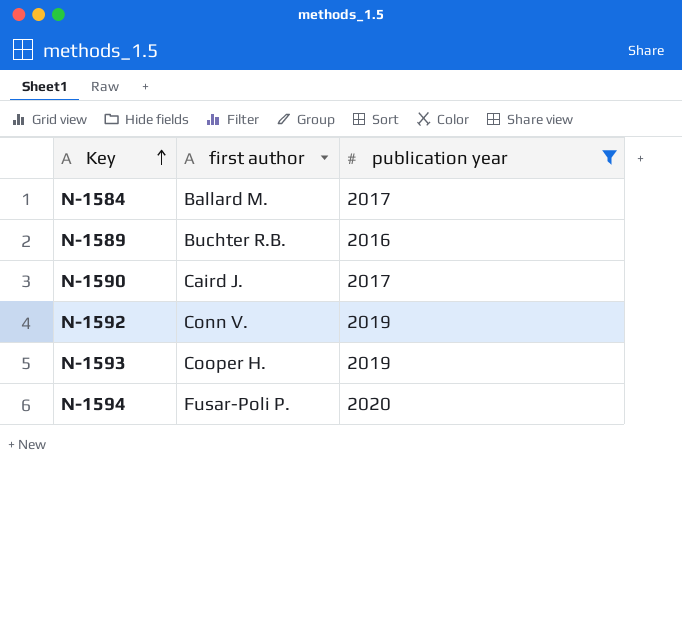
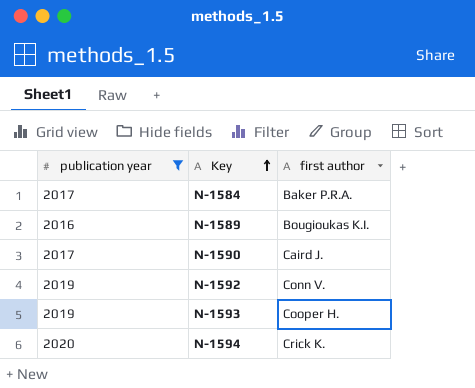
column publication year | position: 3 -> 1
N-1584 | first author: Ballard M. -> Baker P.R.A.
N-1589 | first author: Buchter R.B. -> Bougioukas K.I.
N-1594 | first author: Fusar-Poli P. -> Crick K.

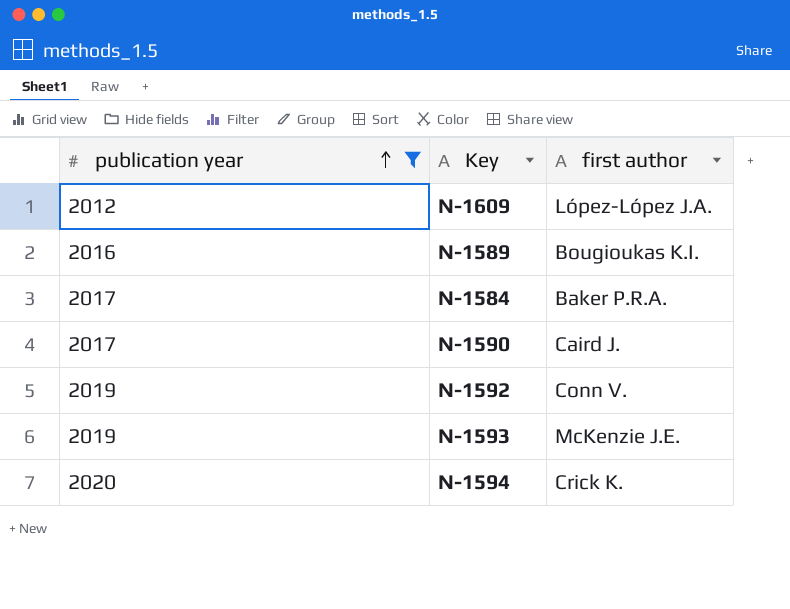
row order: Key ascending -> publication year ascending
row N-1609: none -> 2012 | López-López J.A.
N-1593 | first author: Cooper H. -> McKenzie J.E.

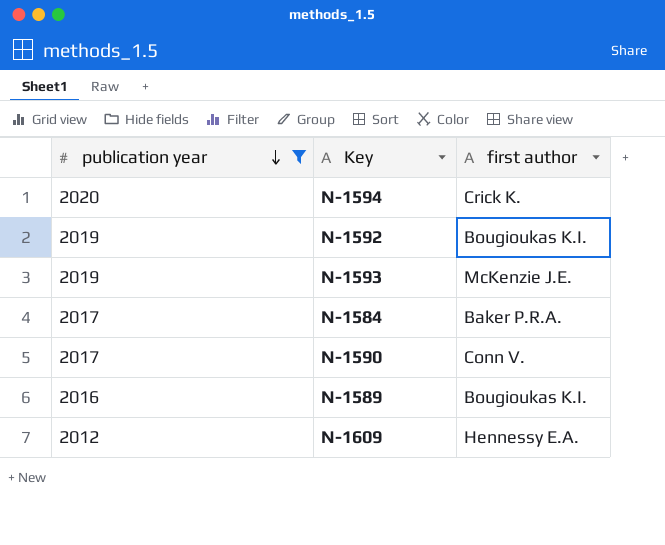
row order: publication year ascending -> publication year descending
N-1592 | first author: Conn V. -> Bougioukas K.I.
N-1590 | first author: Caird J. -> Conn V.
N-1609 | first author: López-López J.A. -> Hennessy E.A.

